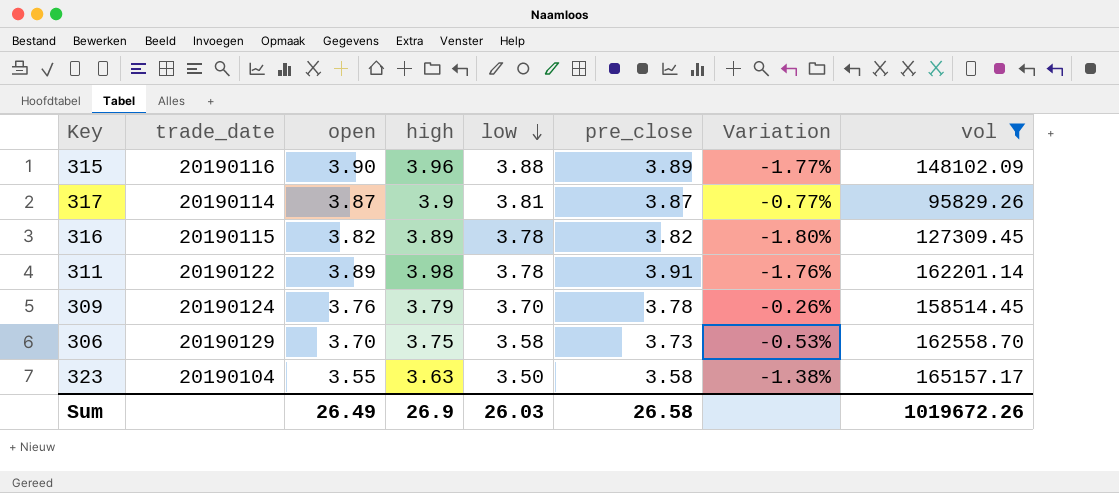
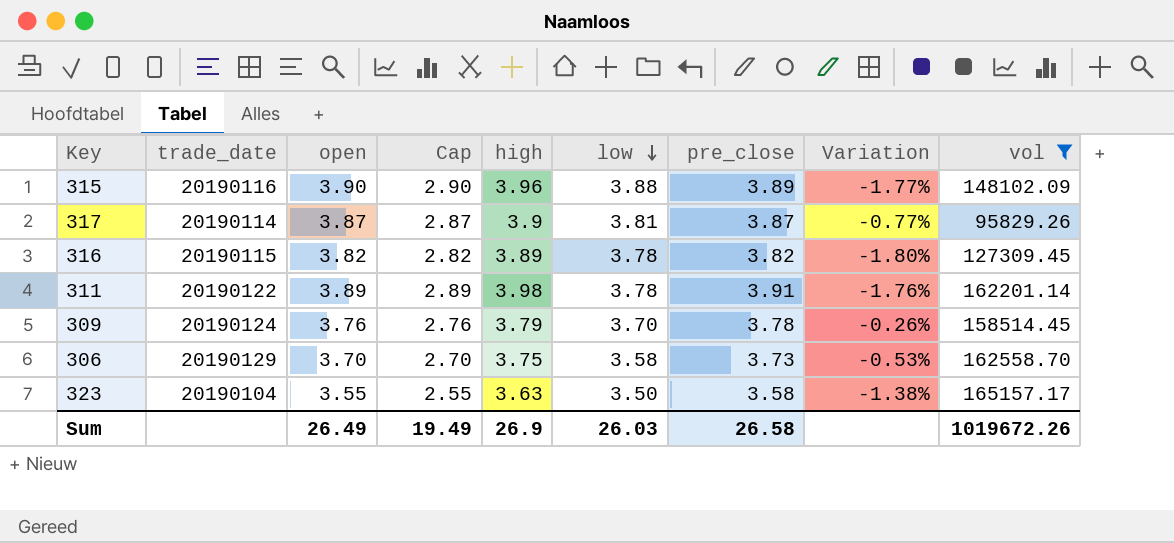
column Cap | formula: none -> [open] - 1

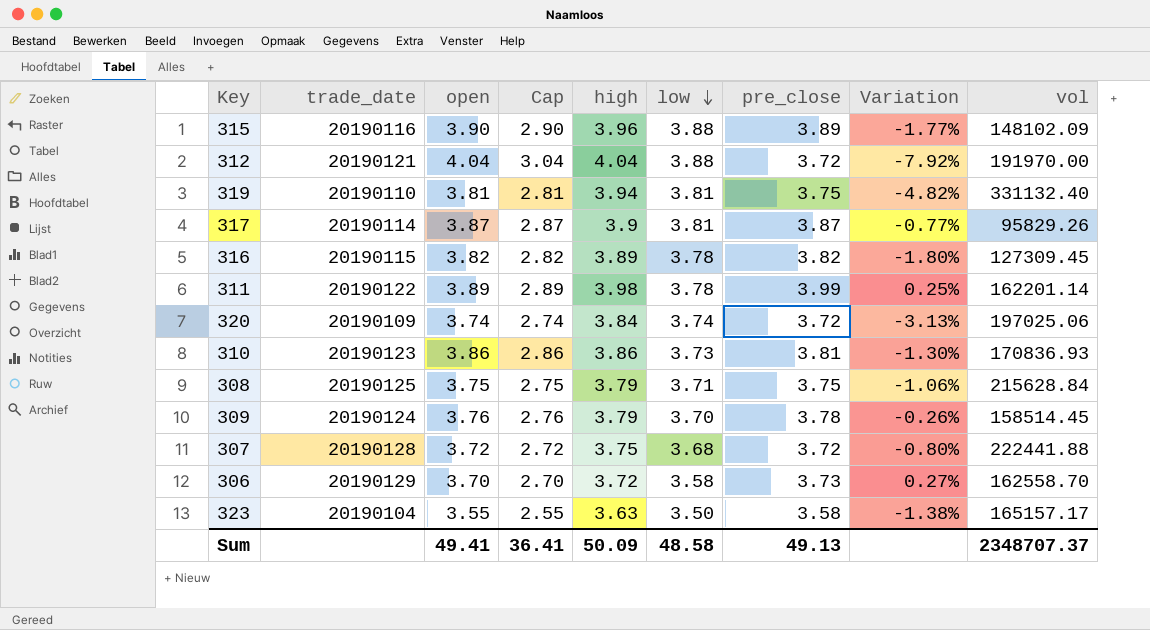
filter: vol <= 165157.17 -> none
311 | pre_close: 3.91 -> 3.99
311 | Variation: -1.76% -> 0.25%
306 | high: 3.75 -> 3.72
306 | Variation: -0.53% -> 0.27%
Sum | open: 26.49 -> 49.41
Sum | Cap: 19.49 -> 36.41
Sum | high: 26.9 -> 50.09
Sum | low: 26.03 -> 48.58
Sum | pre_close: 26.58 -> 49.13
Sum | vol: 1019672.26 -> 2348707.37

